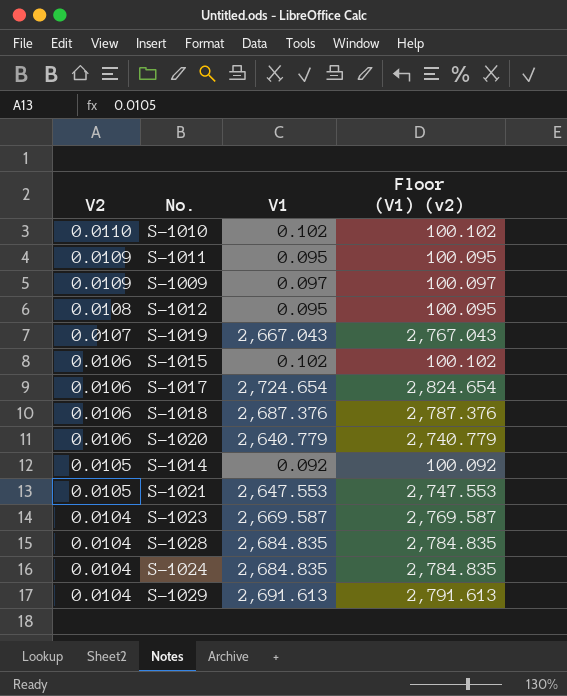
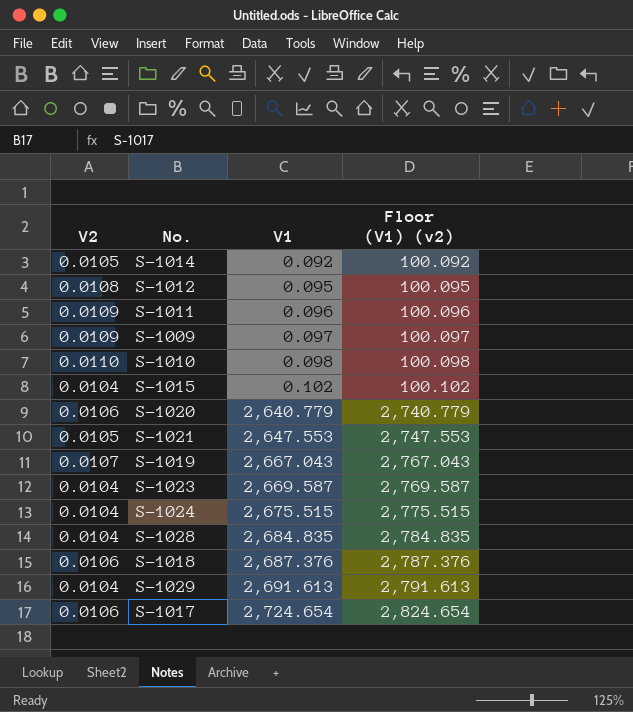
row order: V2 descending -> V1 ascending
S-1011 | V1: 0.095 -> 0.096
S-1011 | Floor (V1) (v2): 100.095 -> 100.096
S-1010 | V1: 0.102 -> 0.098
S-1010 | Floor (V1) (v2): 100.102 -> 100.098
S-1015 | V2: 0.0106 -> 0.0104
S-1024 | V1: 2,684.835 -> 2,675.515
S-1024 | Floor (V1) (v2): 2,784.835 -> 2,775.515

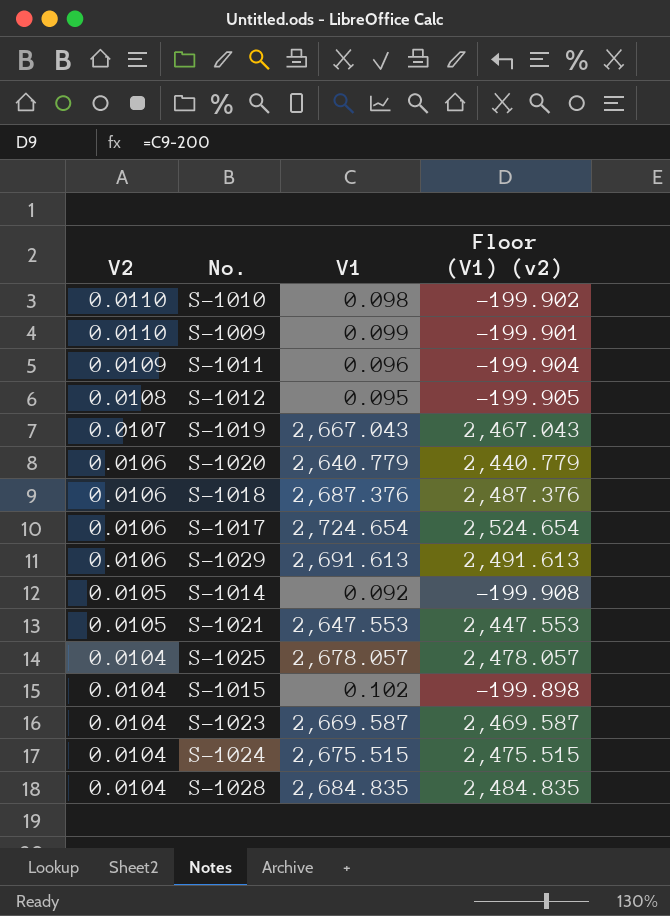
row order: V1 ascending -> V2 descending
column Floor (V1) (v2) | formula: [V1] + 100 -> [V1] - 200
S-1009 | V2: 0.0109 -> 0.0110
S-1009 | V1: 0.097 -> 0.099
S-1029 | V2: 0.0104 -> 0.0106
row S-1025: none -> 0.0104 | 2,678.057 | 2,478.057

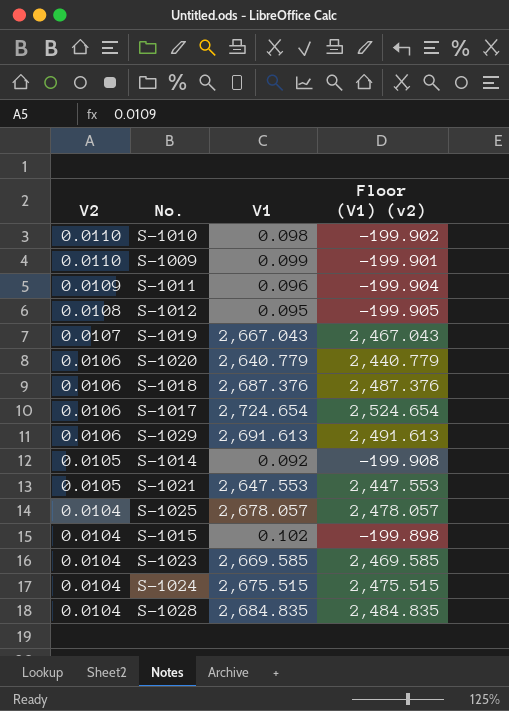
S-1023 | V1: 2,669.587 -> 2,669.585
S-1023 | Floor (V1) (v2): 2,469.587 -> 2,469.585

